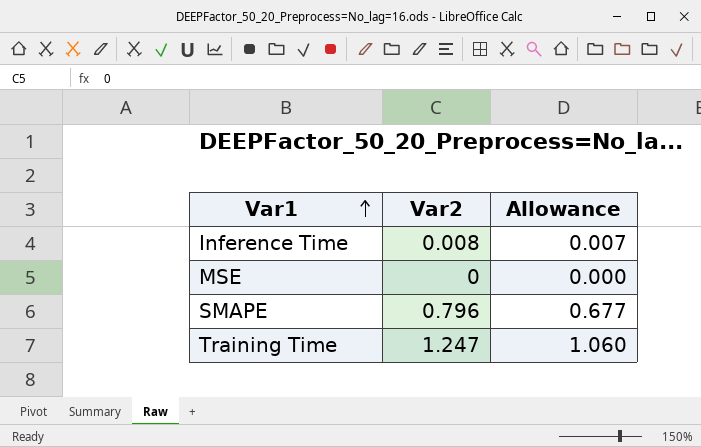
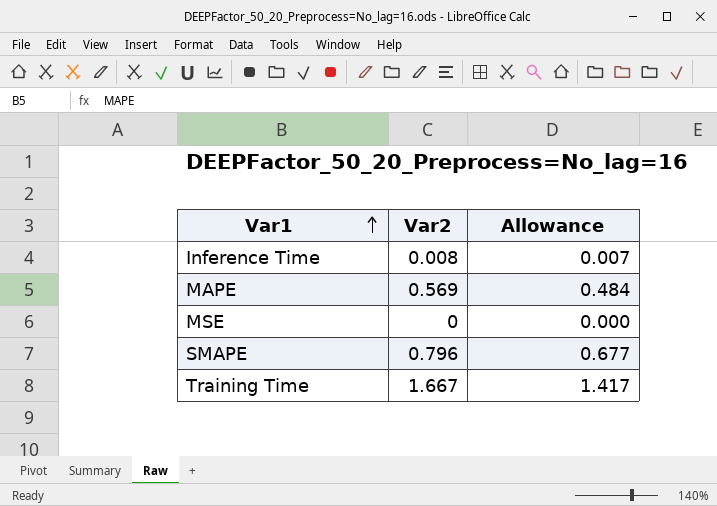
row MAPE: none -> 0.569 | 0.484
Training Time | Var2: 1.247 -> 1.667
Training Time | Allowance: 1.060 -> 1.417

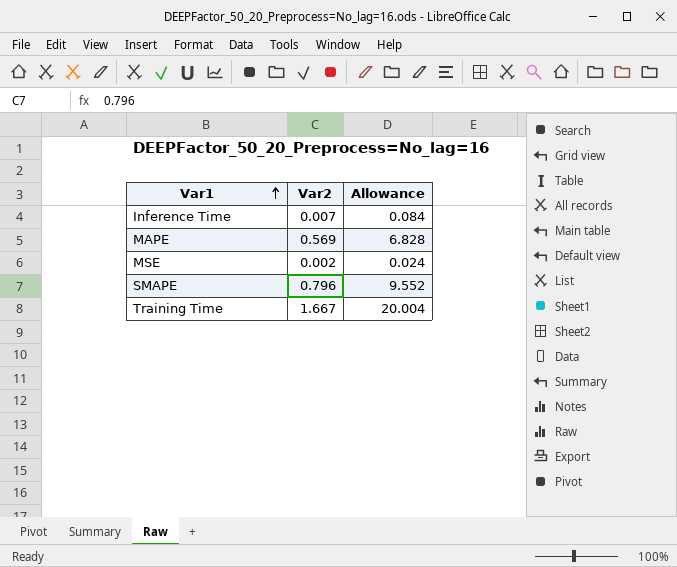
column Allowance | formula: [Var2] * 0.85 -> [Var2] * 12
Inference Time | Var2: 0.008 -> 0.007
MSE | Var2: 0 -> 0.002

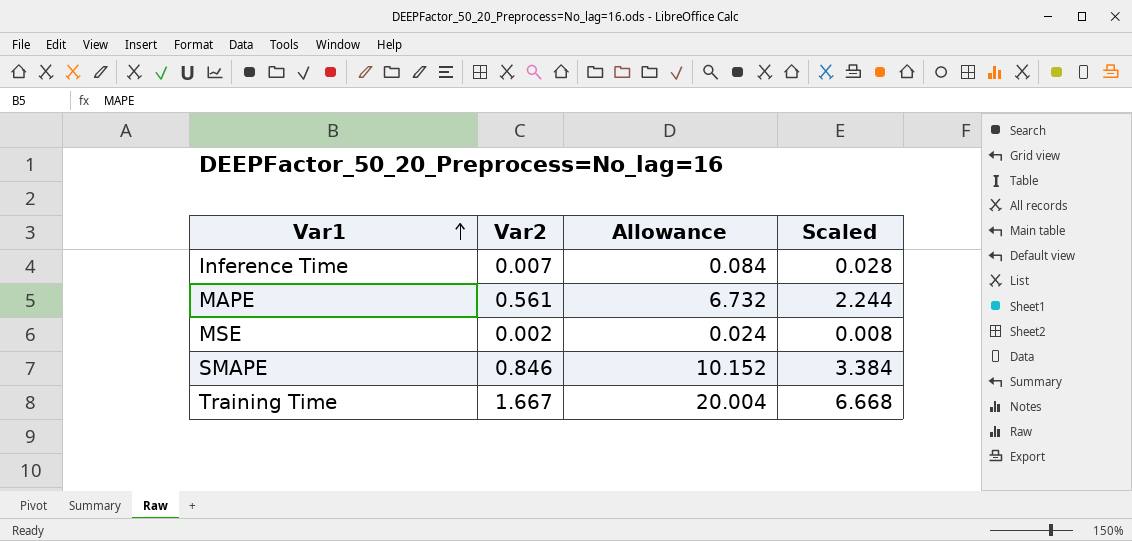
column Scaled | formula: none -> [Var2] * 4
MAPE | Var2: 0.569 -> 0.561
MAPE | Allowance: 6.828 -> 6.732
SMAPE | Var2: 0.796 -> 0.846
SMAPE | Allowance: 9.552 -> 10.152

